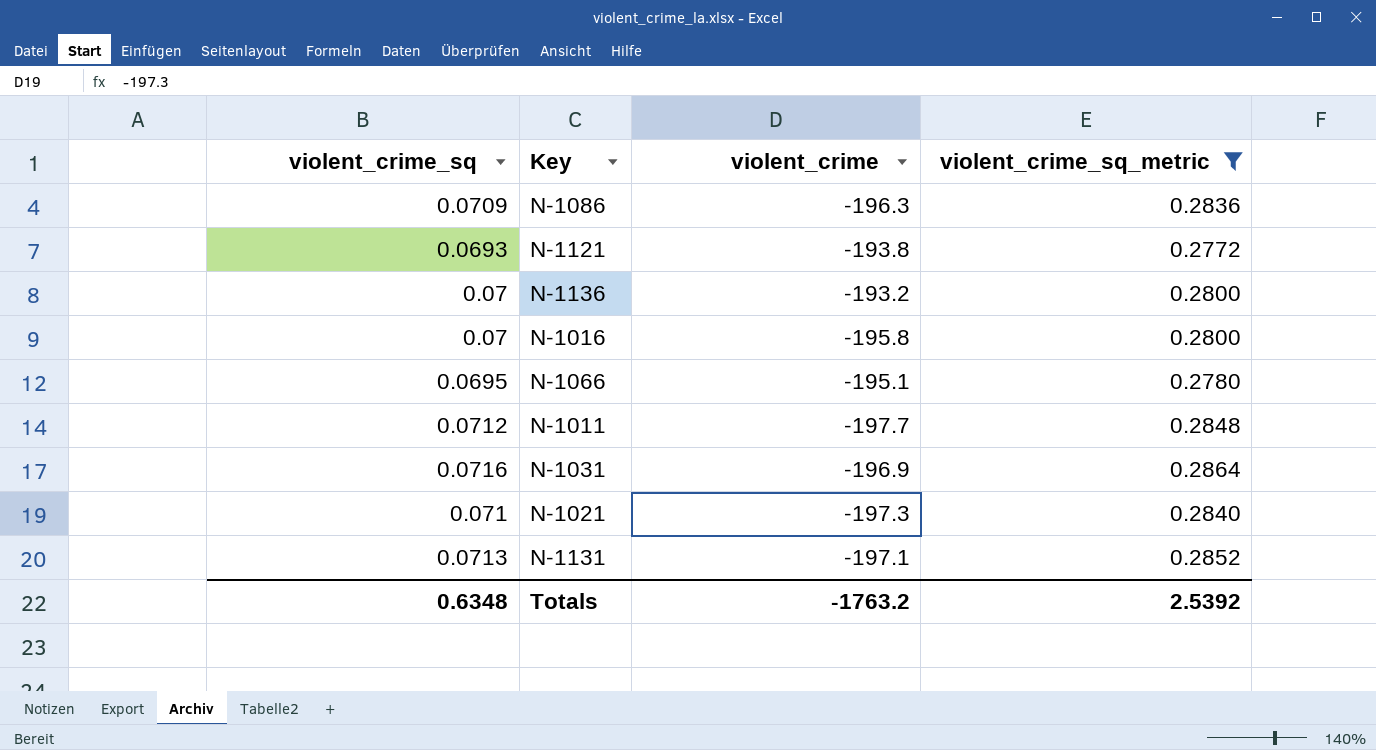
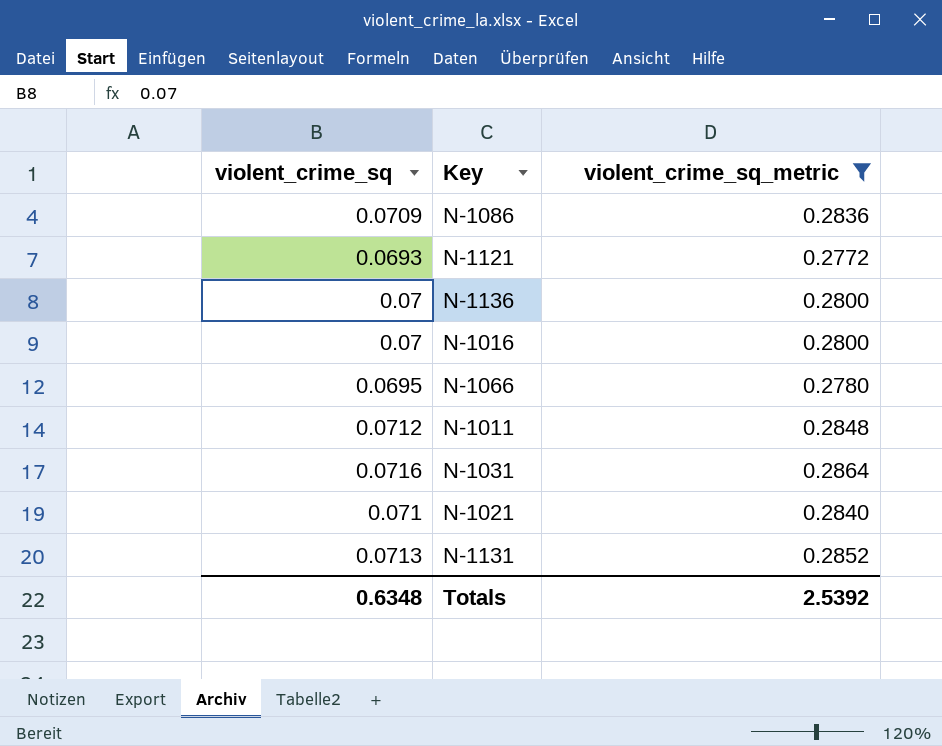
column violent_crime | position: 3 -> none

